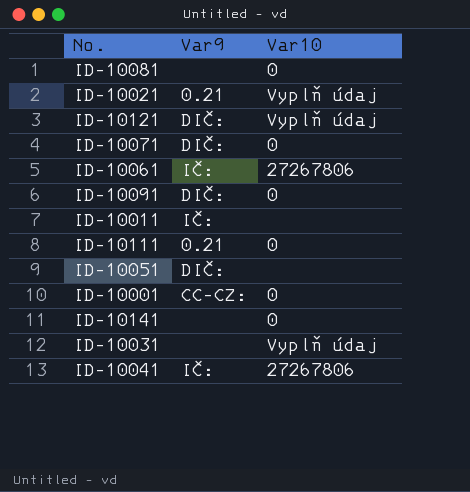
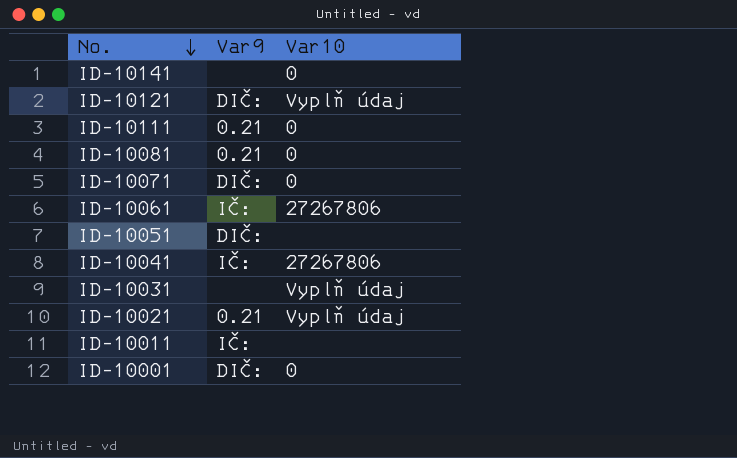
row order: none -> No. descending
row ID-10091: DIČ: | 0 -> none
ID-10081 | Var9: none -> 0.21
ID-10001 | Var9: CC-CZ: -> DIČ:

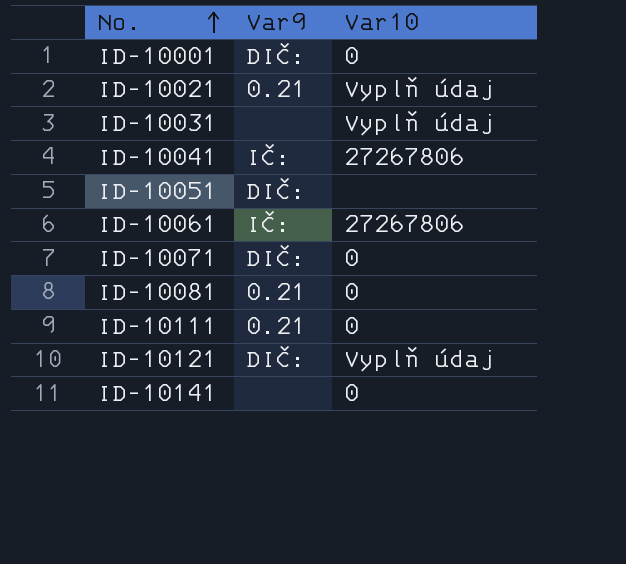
row order: No. descending -> No. ascending
row ID-10011: IČ: | none -> none

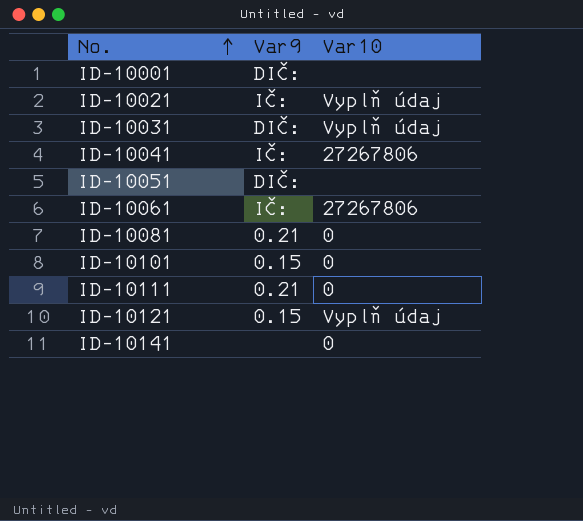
row ID-10071: DIČ: | 0 -> none
ID-10001 | Var10: 0 -> none
ID-10021 | Var9: 0.21 -> IČ:
ID-10031 | Var9: none -> DIČ:
row ID-10101: none -> 0.15 | 0
ID-10121 | Var9: DIČ: -> 0.15

